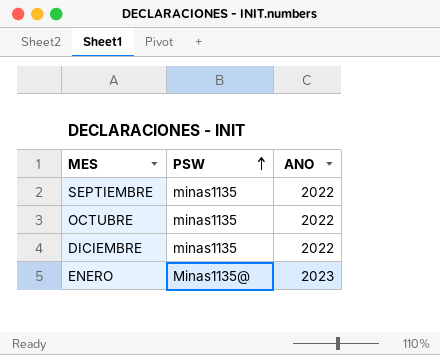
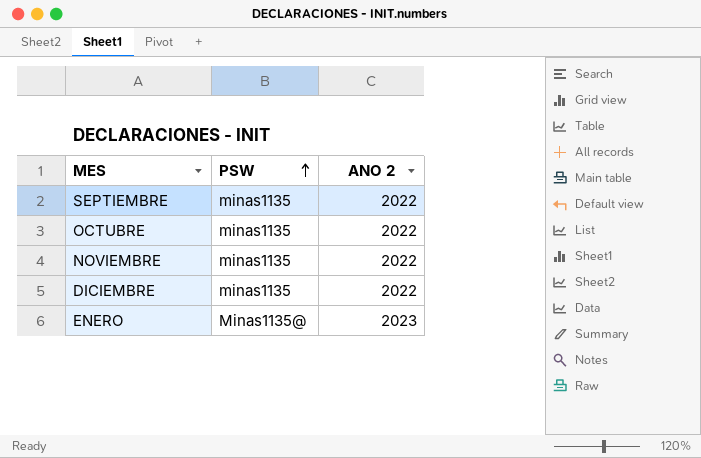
column name: ANO -> ANO 2
row NOVIEMBRE: none -> minas1135 | 2022

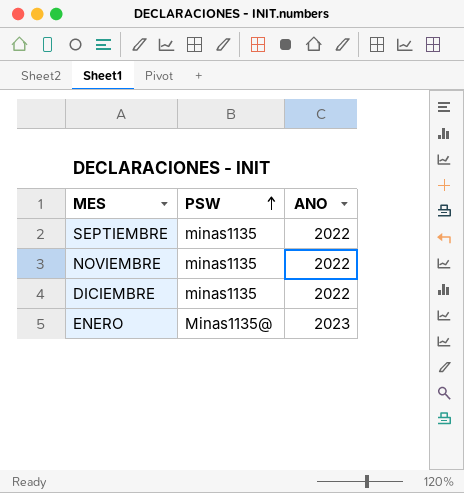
column name: ANO 2 -> ANO
row OCTUBRE: minas1135 | 2022 -> none

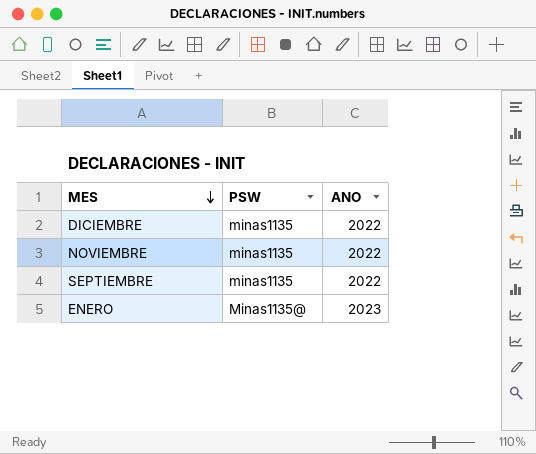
row order: PSW ascending -> MES descending

